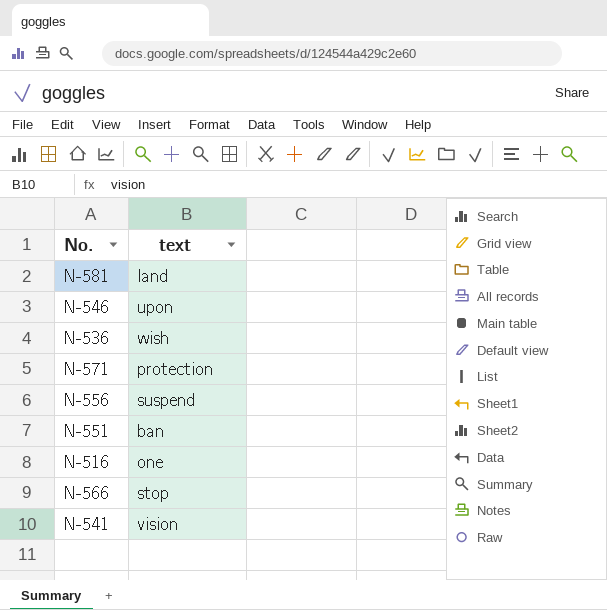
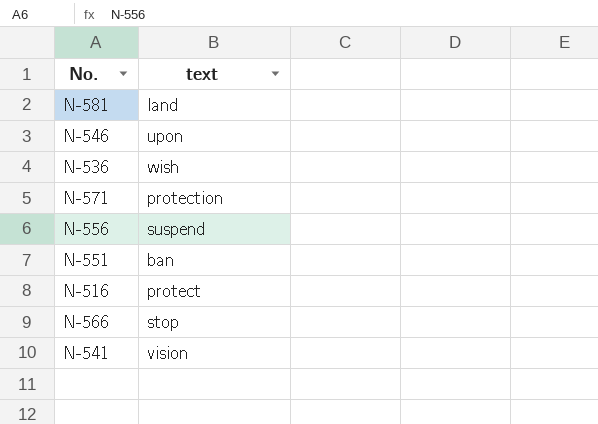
N-516 | text: one -> protect

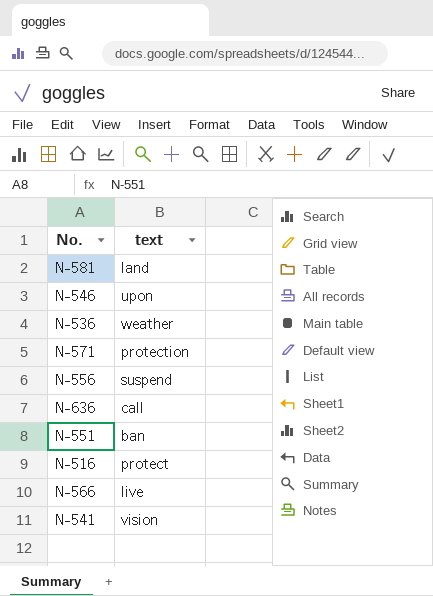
N-536 | text: wish -> weather
row N-636: none -> call
N-566 | text: stop -> live

